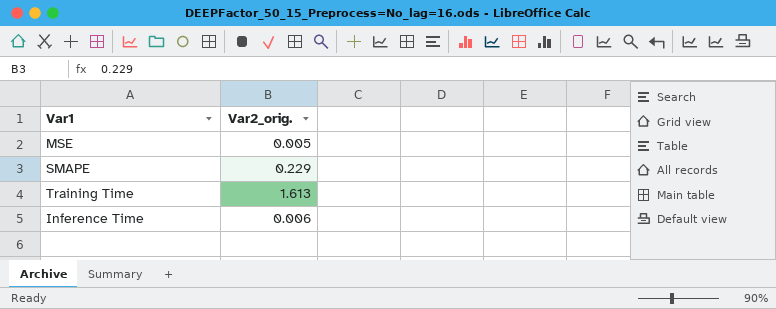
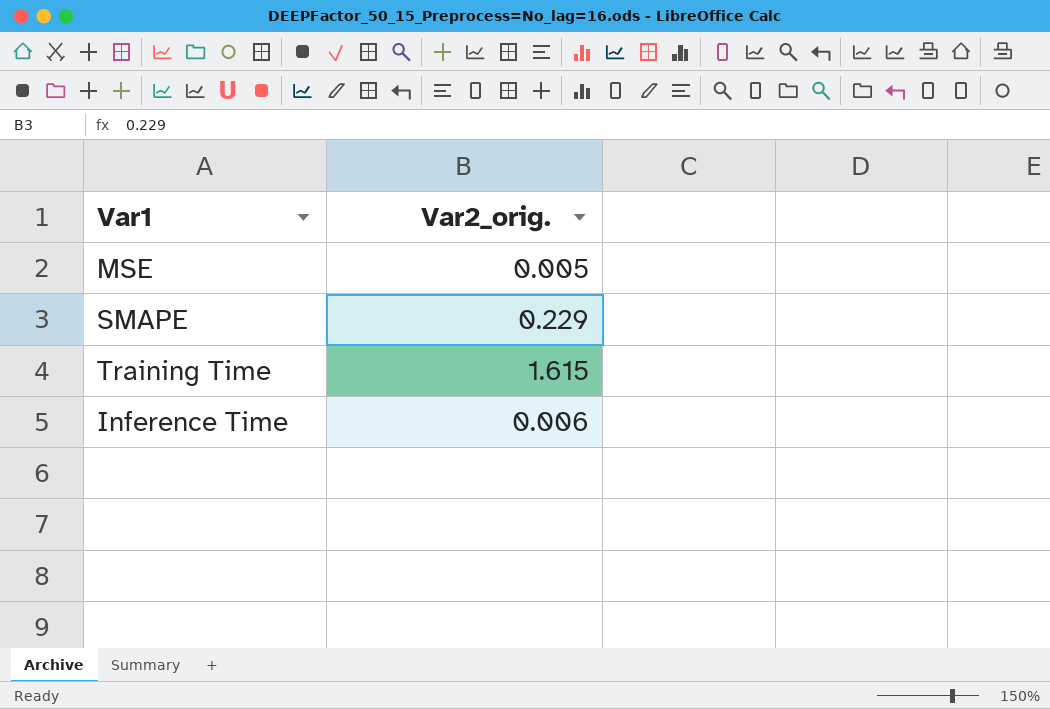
Training Time | Var2_orig.: 1.613 -> 1.615

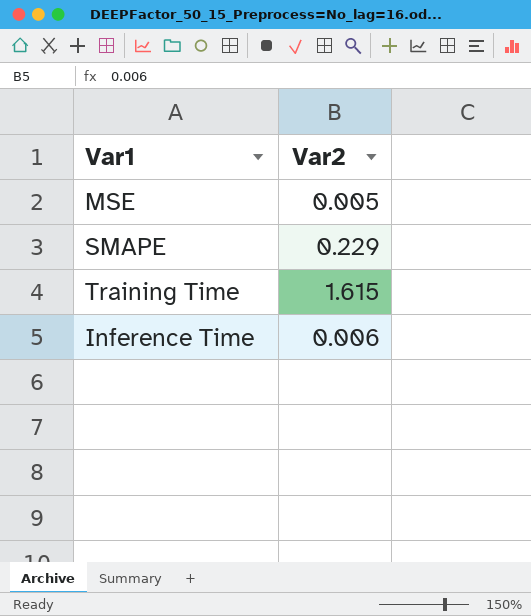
column name: Var2_orig. -> Var2

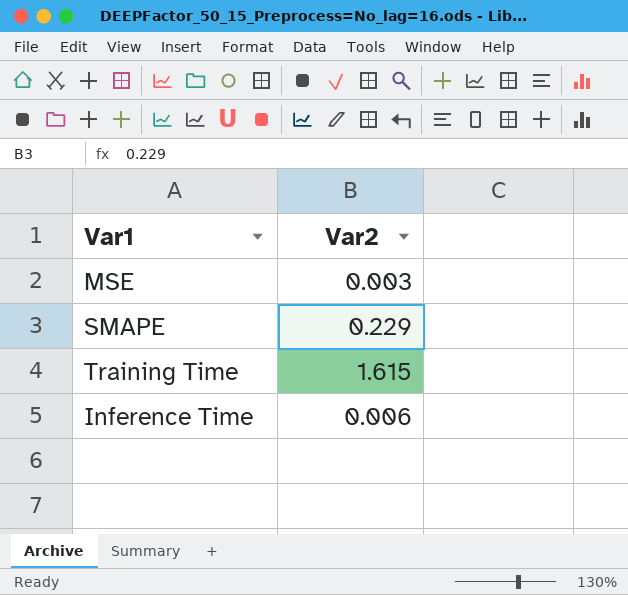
MSE | Var2: 0.005 -> 0.003

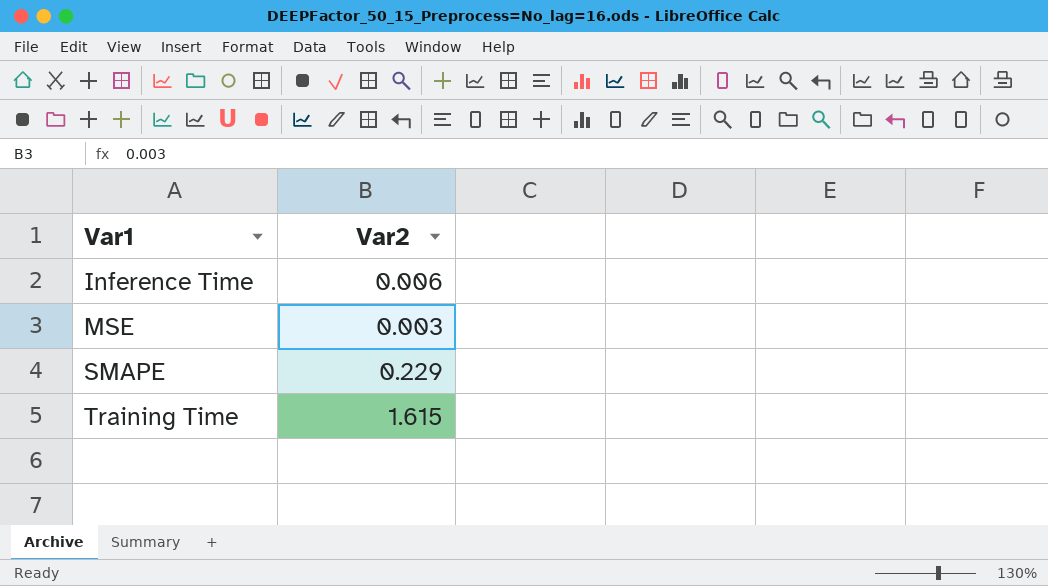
row order: none -> Var1 ascending

